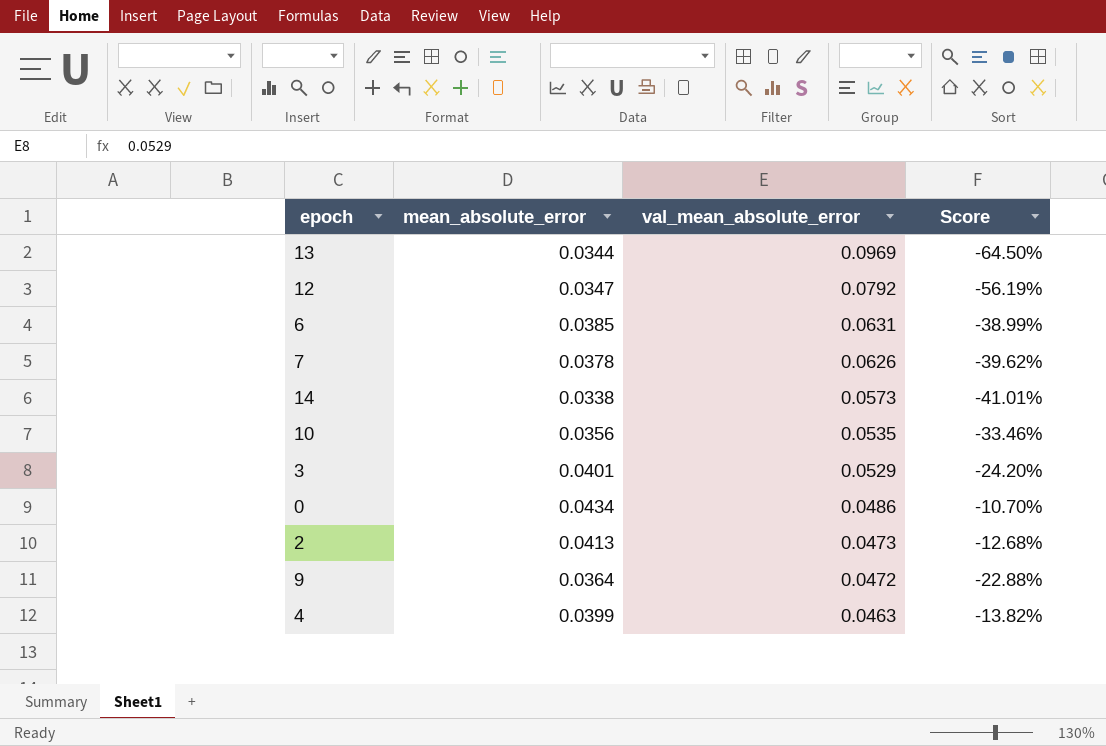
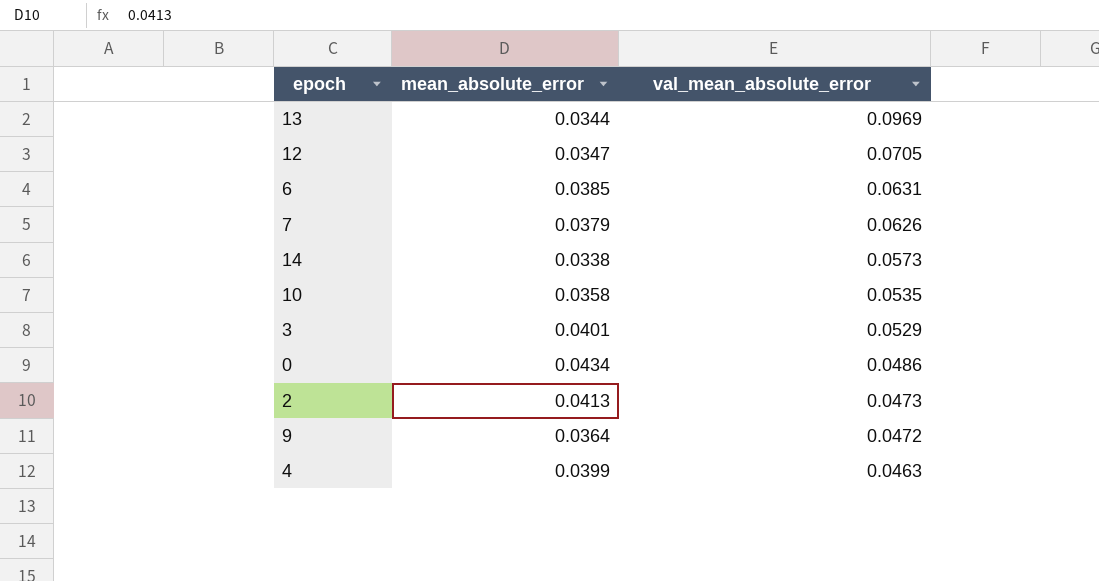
column Score | formula: ([mean_absolute_error] - [val_mean_absolute_error]) / [val_mean_absolute_error] -> none
12 | val_mean_absolute_error: 0.0792 -> 0.0705
7 | mean_absolute_error: 0.0378 -> 0.0379
10 | mean_absolute_error: 0.0356 -> 0.0358

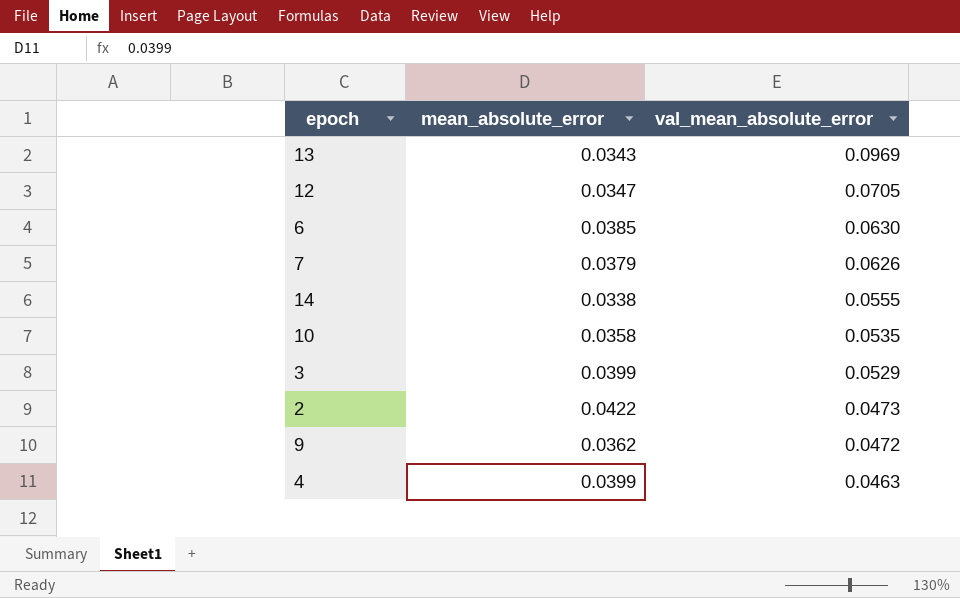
row 0: 0.0434 | 0.0486 -> none
13 | mean_absolute_error: 0.0344 -> 0.0343
6 | val_mean_absolute_error: 0.0631 -> 0.0630
14 | val_mean_absolute_error: 0.0573 -> 0.0555
3 | mean_absolute_error: 0.0401 -> 0.0399
2 | mean_absolute_error: 0.0413 -> 0.0422
9 | mean_absolute_error: 0.0364 -> 0.0362

